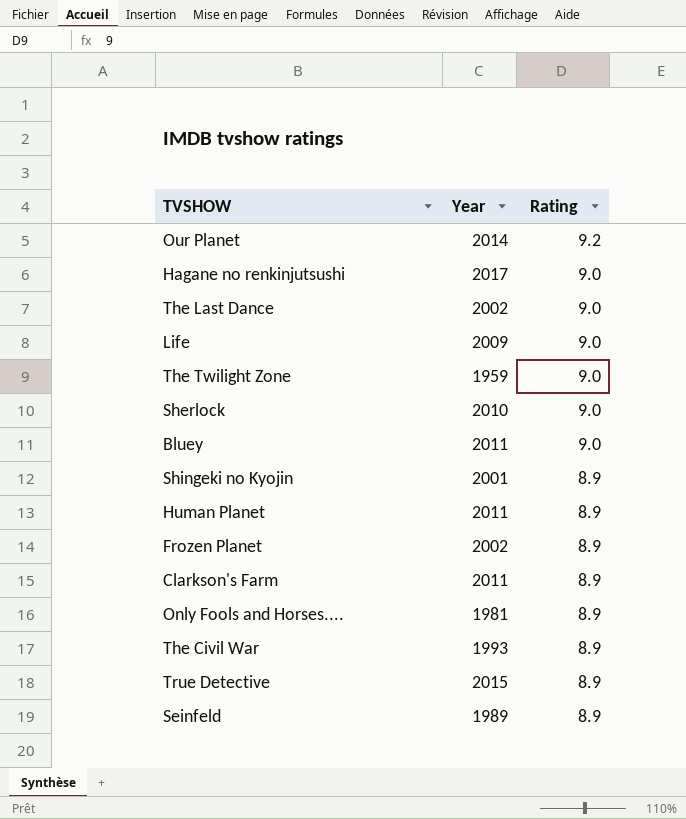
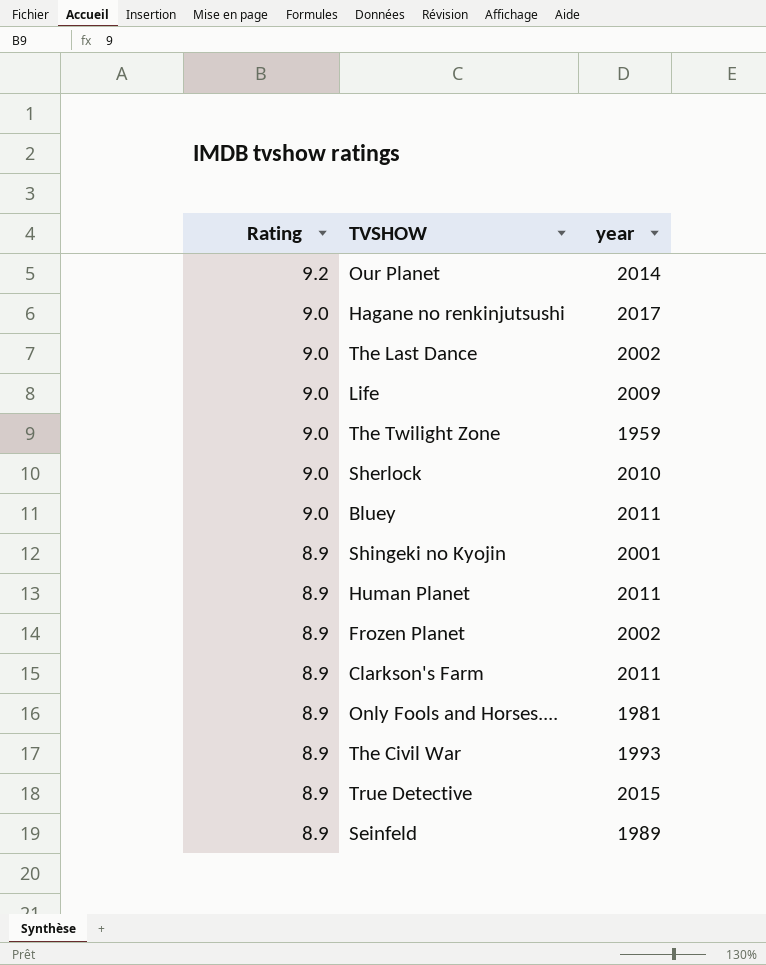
column Rating | position: 3 -> 1
column name: Year -> year

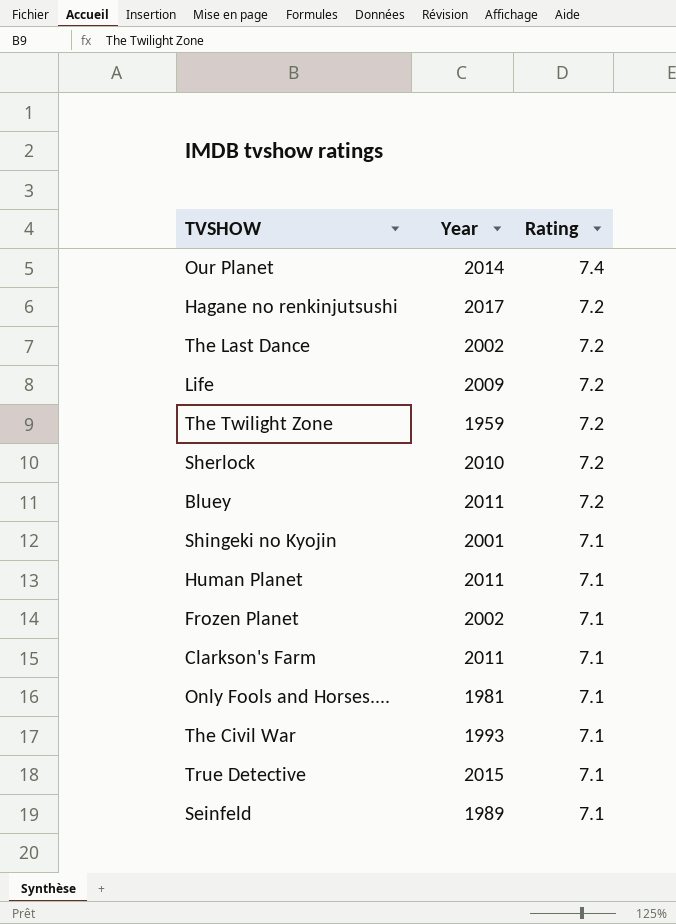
column name: year -> Year
column Rating | position: 1 -> 3
Our Planet | Rating: 9.2 -> 7.4
Hagane no renkinjutsushi | Rating: 9.0 -> 7.2
The Last Dance | Rating: 9.0 -> 7.2
Life | Rating: 9.0 -> 7.2
The Twilight Zone | Rating: 9.0 -> 7.2
Sherlock | Rating: 9.0 -> 7.2
Bluey | Rating: 9.0 -> 7.2
Shingeki no Kyojin | Rating: 8.9 -> 7.1
Human Planet | Rating: 8.9 -> 7.1
Frozen Planet | Rating: 8.9 -> 7.1
Clarkson's Farm | Rating: 8.9 -> 7.1
Only Fools and Horses.... | Rating: 8.9 -> 7.1
The Civil War | Rating: 8.9 -> 7.1
True Detective | Rating: 8.9 -> 7.1
Seinfeld | Rating: 8.9 -> 7.1

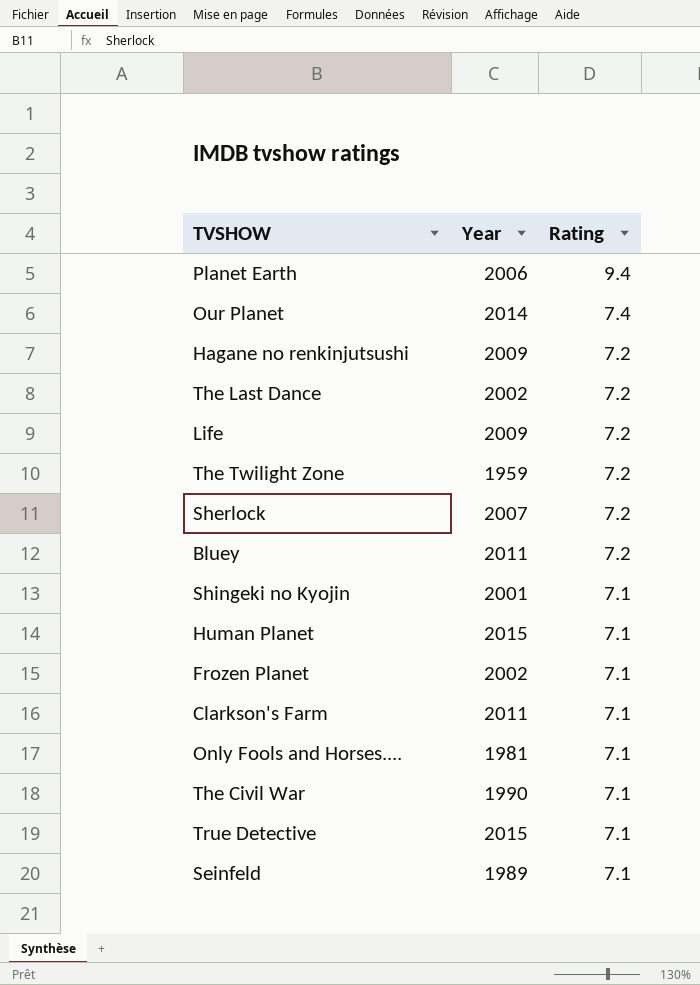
row Planet Earth: none -> 2006 | 9.4
Hagane no renkinjutsushi | Year: 2017 -> 2009
Sherlock | Year: 2010 -> 2007
Human Planet | Year: 2011 -> 2015
The Civil War | Year: 1993 -> 1990

